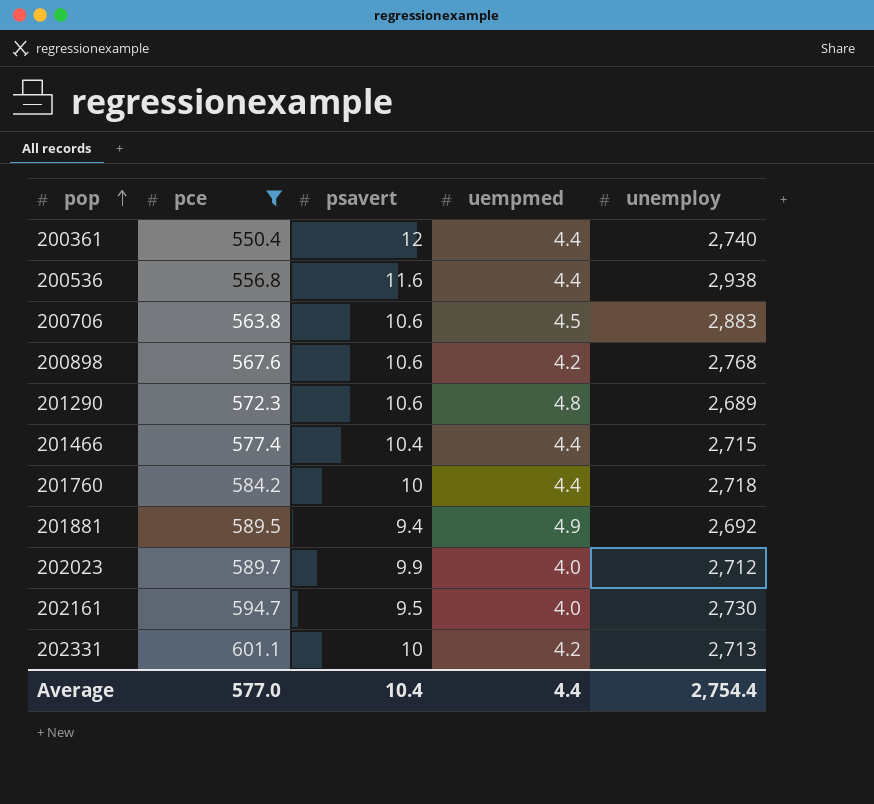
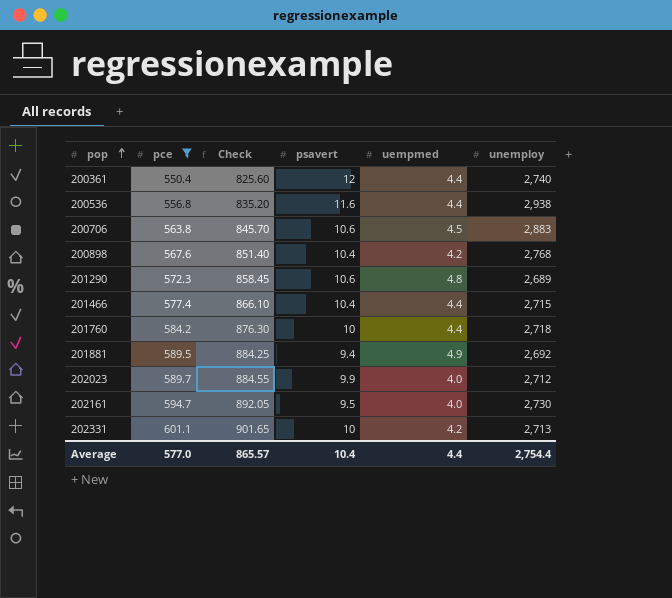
column Check | formula: none -> [pce] * 1.5
200898 | psavert: 10.6 -> 10.4

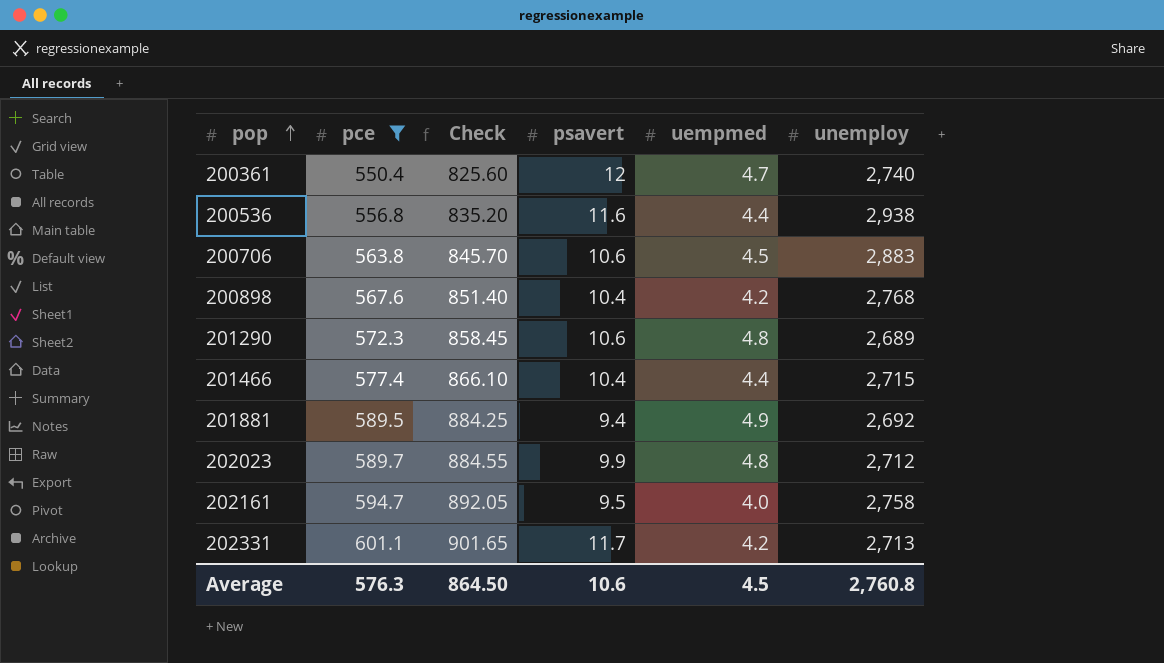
row 201760: 584.2 | 876.30 | 10 | 4.4 | 2,718 -> none
200361 | uempmed: 4.4 -> 4.7
202023 | uempmed: 4.0 -> 4.8
202161 | unemploy: 2,730 -> 2,758
202331 | psavert: 10 -> 11.7
Average | pce: 577.0 -> 576.3
Average | Check: 865.57 -> 864.50
Average | psavert: 10.4 -> 10.6
Average | uempmed: 4.4 -> 4.5
Average | unemploy: 2,754.4 -> 2,760.8

